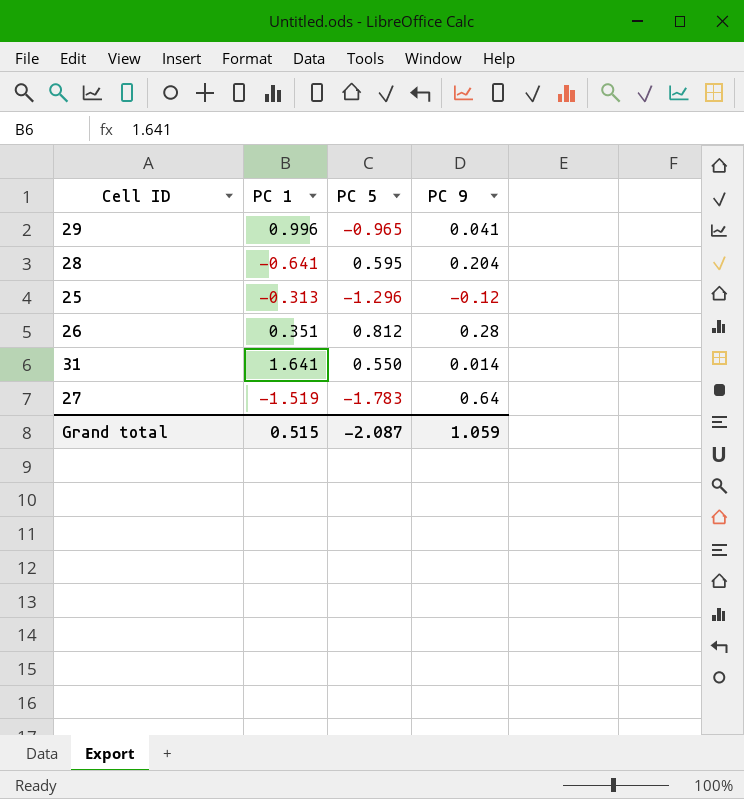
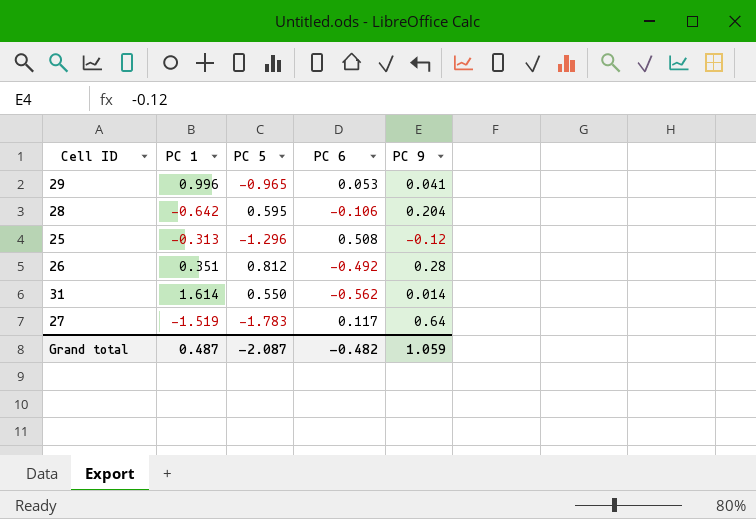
column PC 6 | position: none -> 4
28 | PC 1: -0.641 -> -0.642
31 | PC 1: 1.641 -> 1.614
Grand total | PC 1: 0.515 -> 0.487

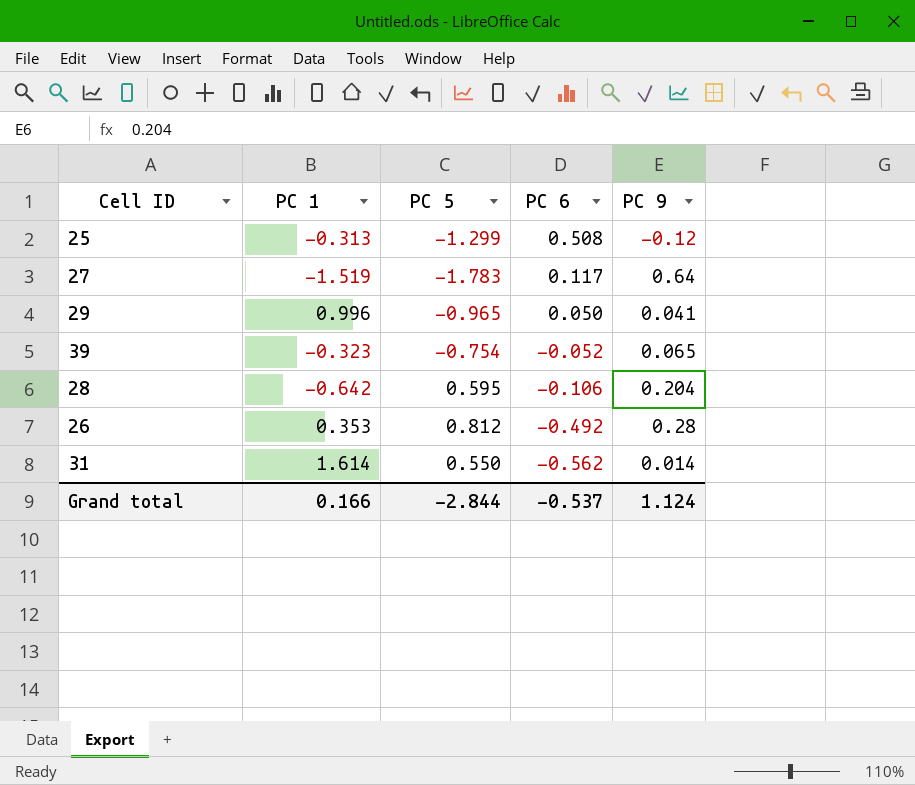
row order: none -> PC 6 descending
25 | PC 5: -1.296 -> -1.299
29 | PC 6: 0.053 -> 0.050
row 39: none -> -0.323 | -0.754 | -0.052 | 0.065
26 | PC 1: 0.351 -> 0.353
Grand total | PC 1: 0.487 -> 0.166
Grand total | PC 5: -2.087 -> -2.844
Grand total | PC 6: -0.482 -> -0.537
Grand total | PC 9: 1.059 -> 1.124

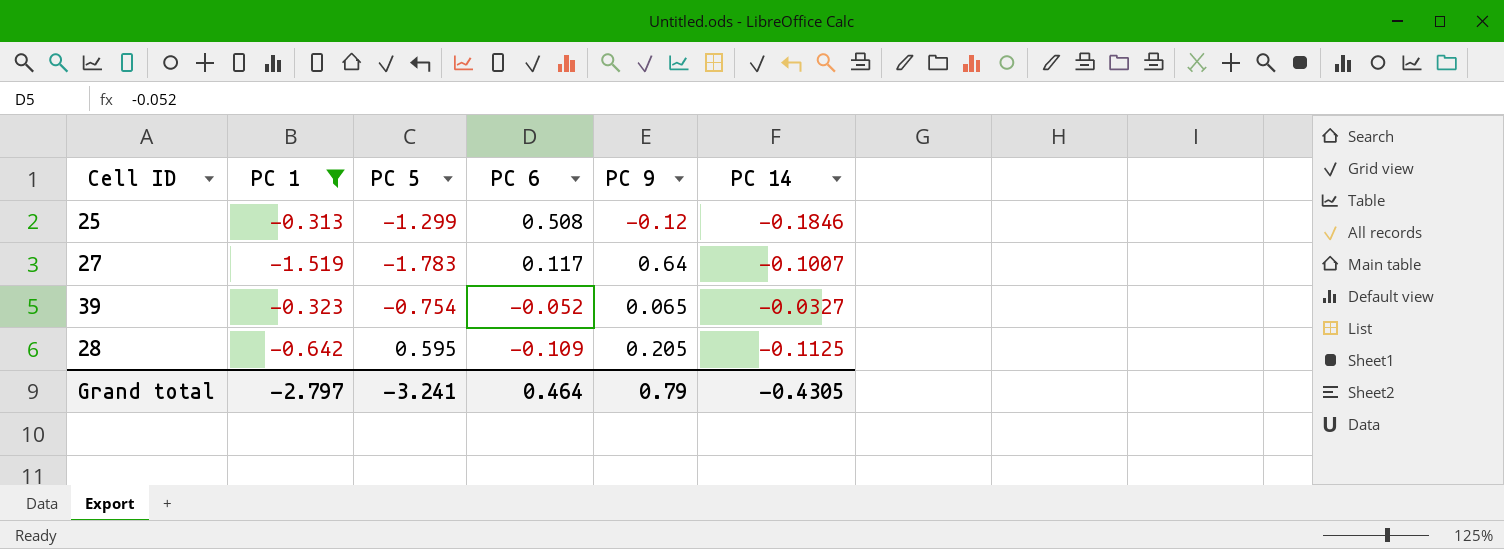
filter: none -> PC 1 <= -0.313
column PC 14 | position: none -> 6
28 | PC 6: -0.106 -> -0.109
28 | PC 9: 0.204 -> 0.205
Grand total | PC 1: 0.166 -> -2.797
Grand total | PC 5: -2.844 -> -3.241
Grand total | PC 6: -0.537 -> 0.464
Grand total | PC 9: 1.124 -> 0.79

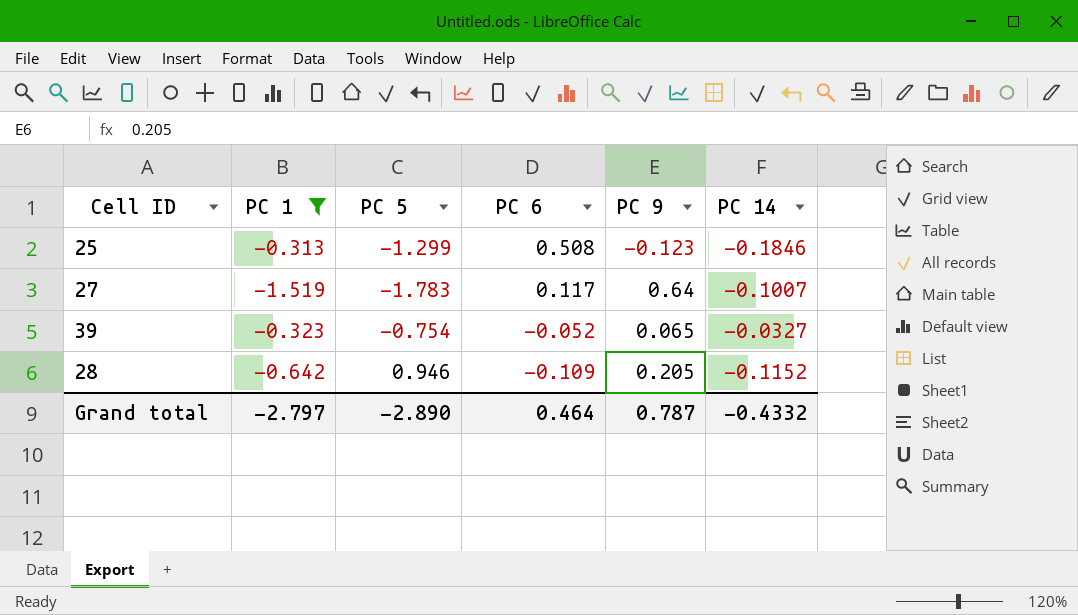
25 | PC 9: -0.12 -> -0.123
28 | PC 5: 0.595 -> 0.946
28 | PC 14: -0.1125 -> -0.1152
Grand total | PC 5: -3.241 -> -2.890
Grand total | PC 9: 0.79 -> 0.787
Grand total | PC 14: -0.4305 -> -0.4332

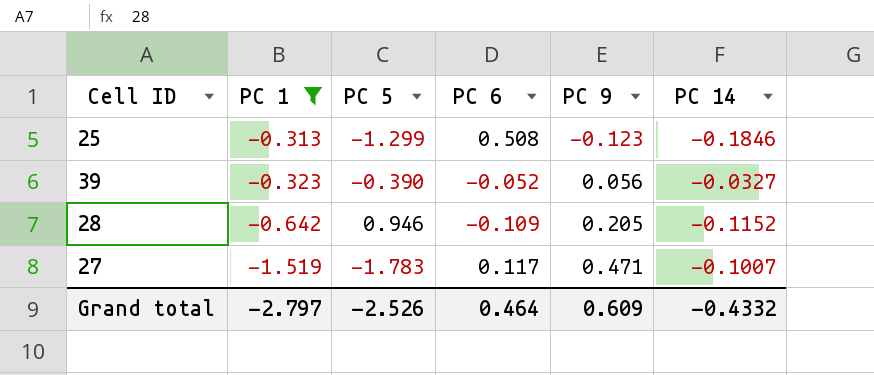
row order: PC 6 descending -> PC 1 descending
39 | PC 5: -0.754 -> -0.390
39 | PC 9: 0.065 -> 0.056
27 | PC 9: 0.64 -> 0.471
Grand total | PC 5: -2.890 -> -2.526
Grand total | PC 9: 0.787 -> 0.609

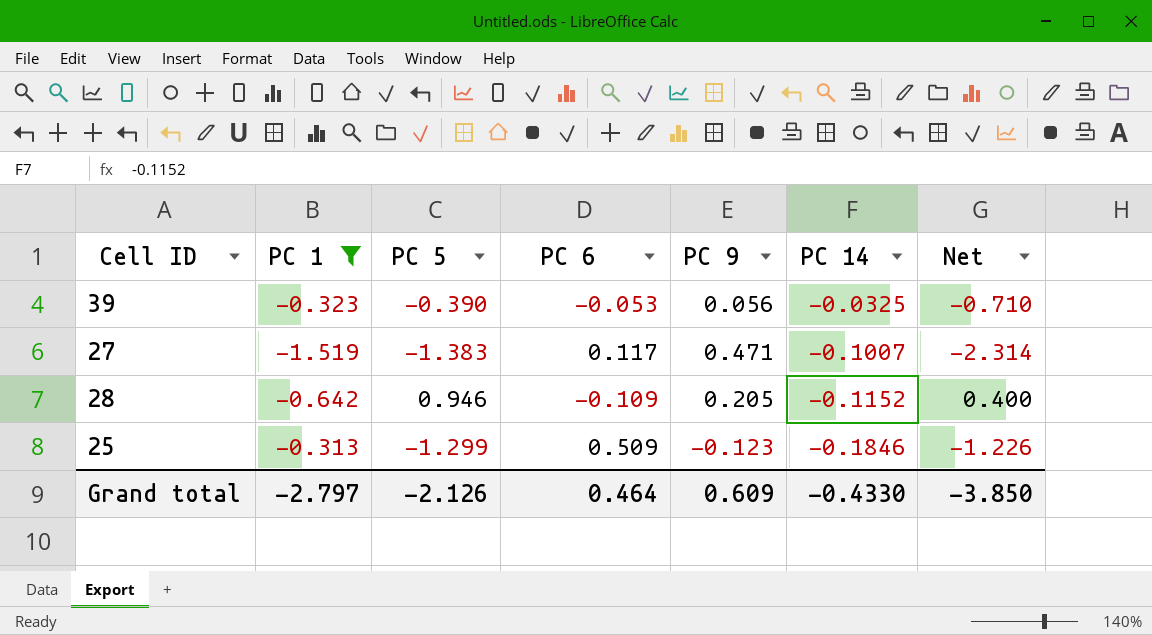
row order: PC 1 descending -> PC 14 descending
column Net | formula: none -> [PC 1] + [PC 5] + [PC 6] + [PC 9]
39 | PC 6: -0.052 -> -0.053
39 | PC 14: -0.0327 -> -0.0325
27 | PC 5: -1.783 -> -1.383
25 | PC 6: 0.508 -> 0.509
Grand total | PC 5: -2.526 -> -2.126
Grand total | PC 14: -0.4332 -> -0.4330

